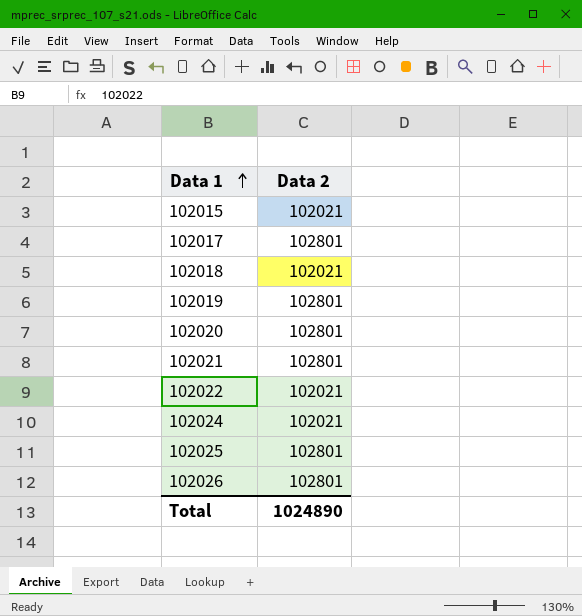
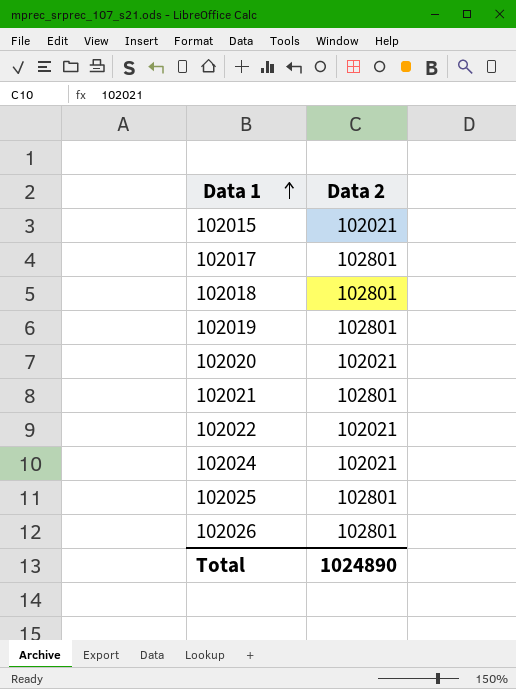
102018 | Data 2: 102021 -> 102801
102020 | Data 2: 102801 -> 102021

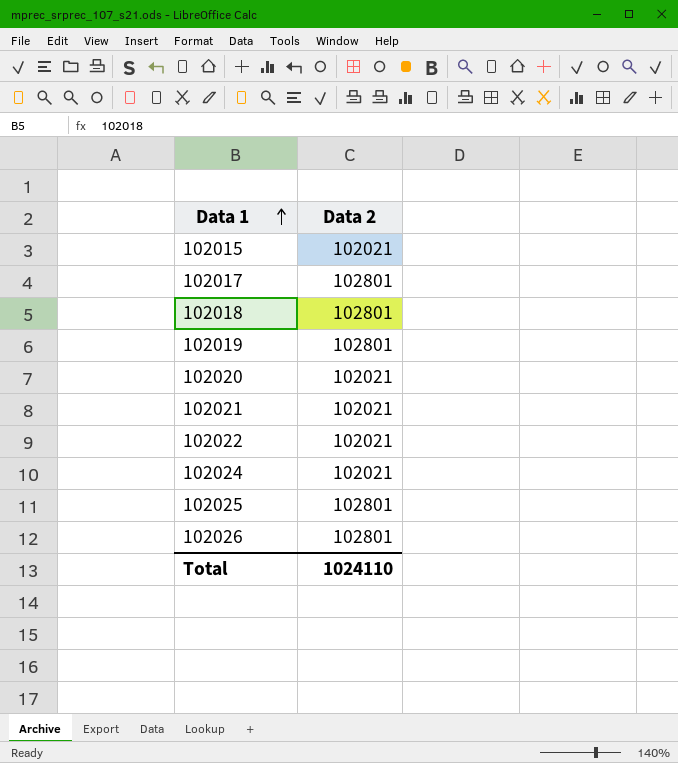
102021 | Data 2: 102801 -> 102021
Total | Data 2: 1024890 -> 1024110

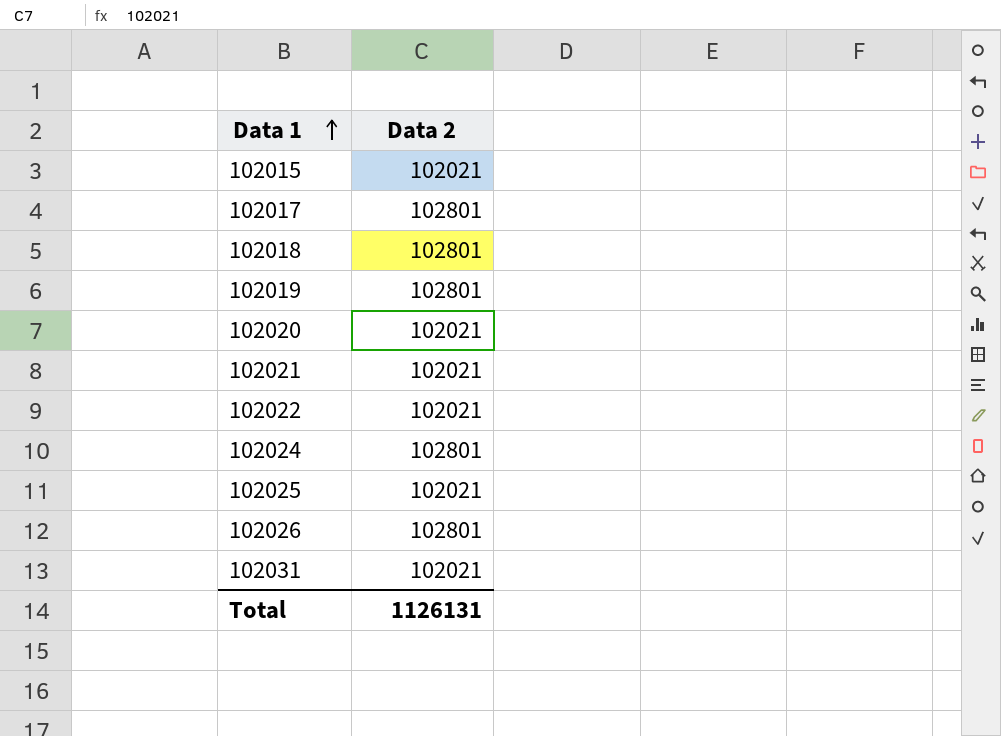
102024 | Data 2: 102021 -> 102801
102025 | Data 2: 102801 -> 102021
row 102031: none -> 102021
Total | Data 2: 1024110 -> 1126131

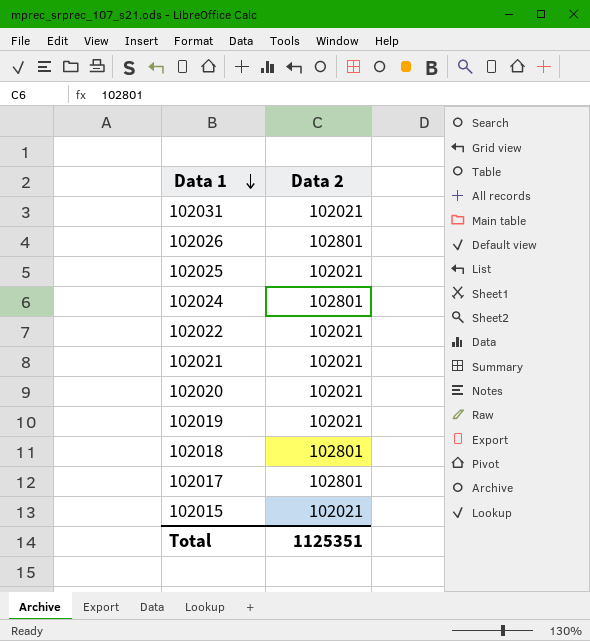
row order: Data 1 ascending -> Data 1 descending
102019 | Data 2: 102801 -> 102021
Total | Data 2: 1126131 -> 1125351

